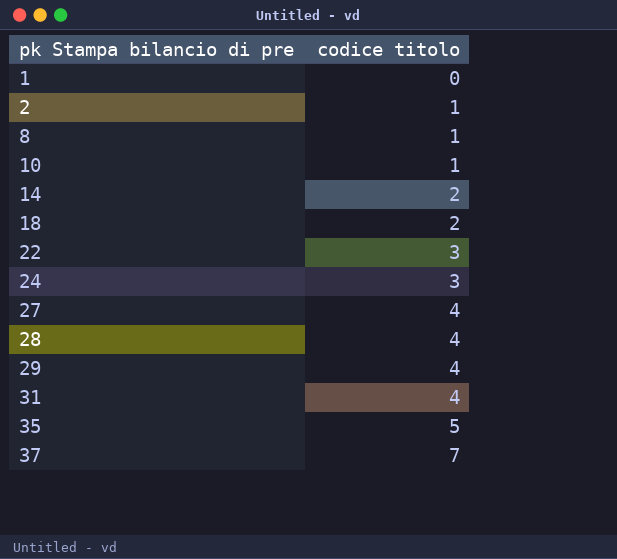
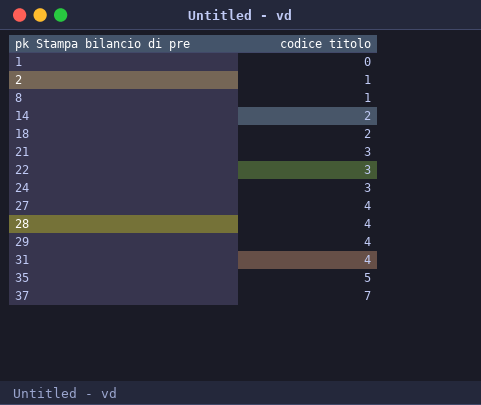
row 10: 1 -> none
row 21: none -> 3

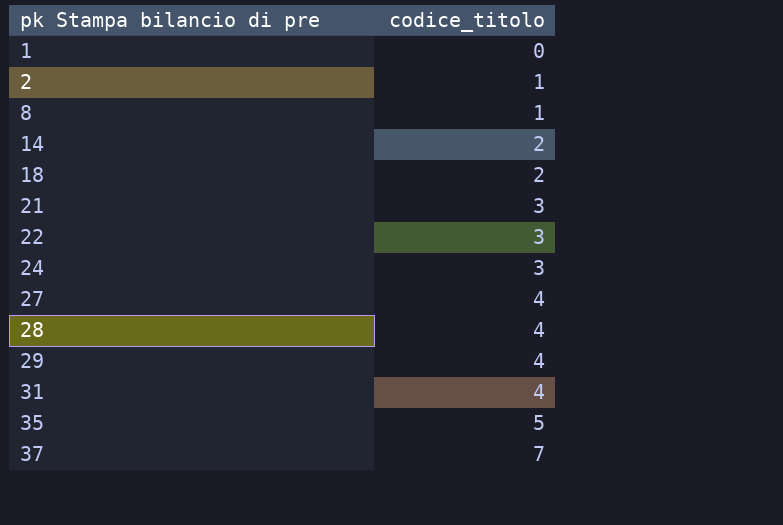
column name: codice titolo -> codice_titolo

